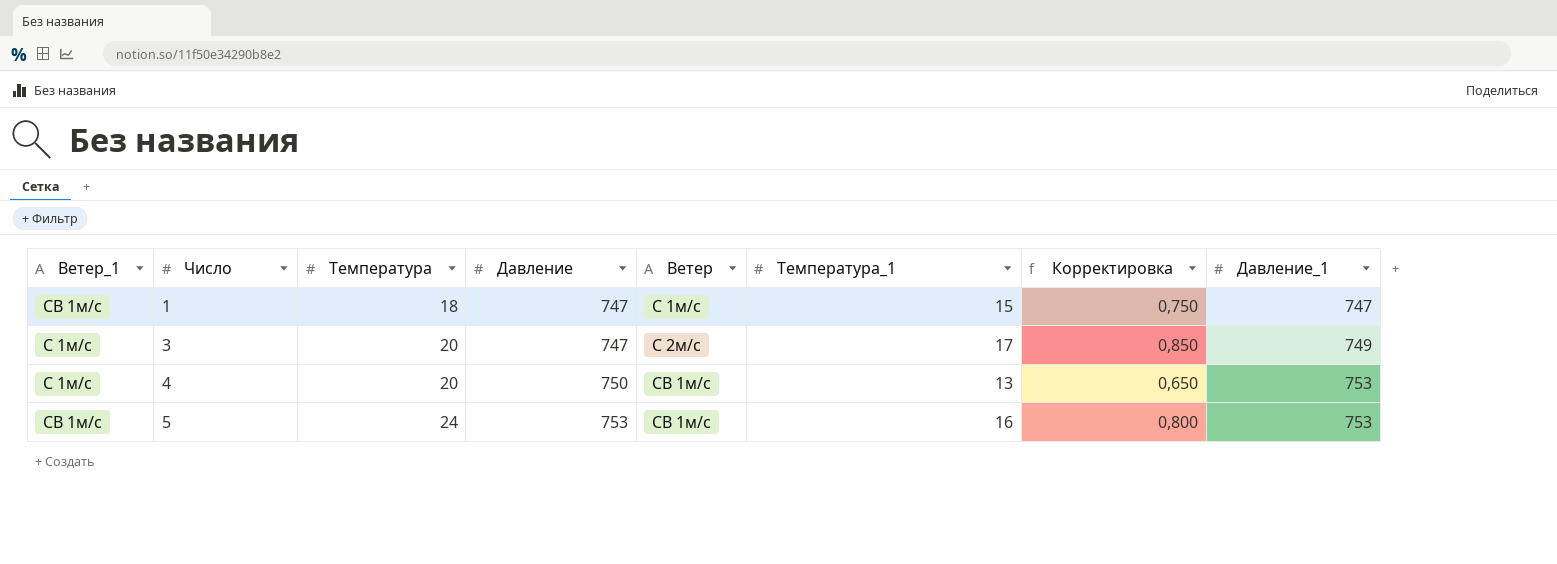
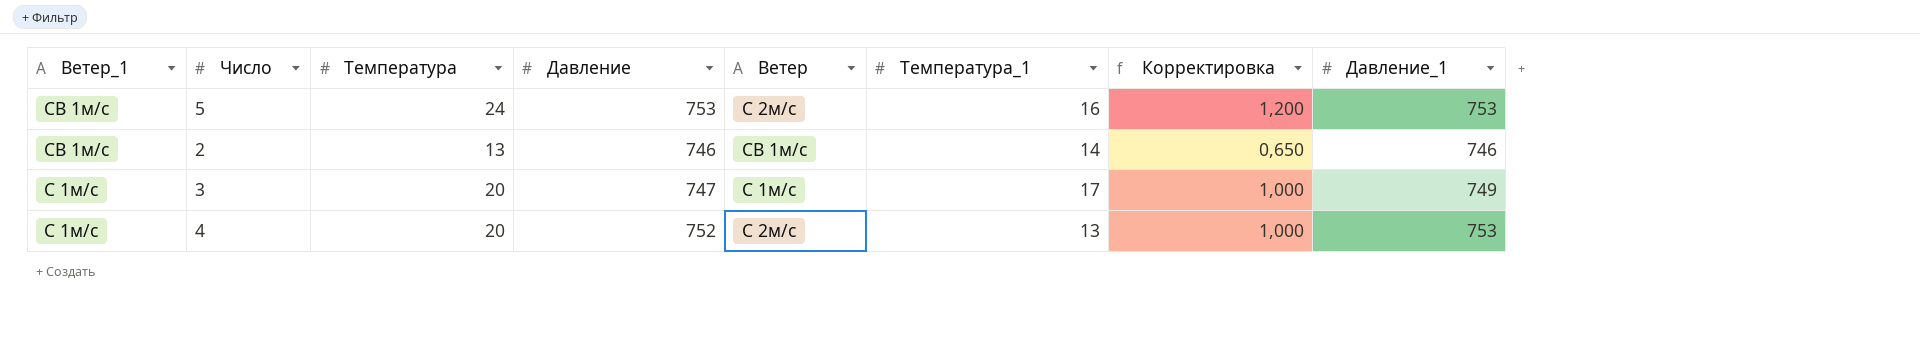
row order: Число ascending -> Ветер_1 descending
column Корректировка | formula: [Температура_1] * 0,05 -> [Температура] * 0,05
row 1: СВ 1м/с | 18 | 747 | С 1м/с | 15 | 0,750 | 747 -> none
5 | Ветер: СВ 1м/с -> С 2м/с
row 2: none -> СВ 1м/с | 13 | 746 | СВ 1м/с | 14 | 0,650 | 746
3 | Ветер: С 2м/с -> С 1м/с
4 | Давление: 750 -> 752
4 | Ветер: СВ 1м/с -> С 2м/с

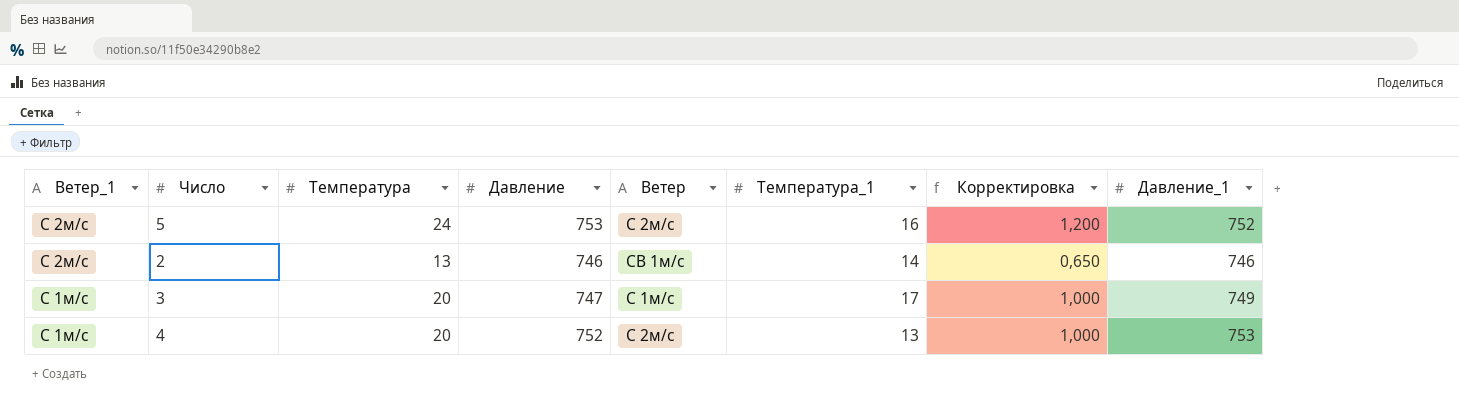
5 | Ветер_1: СВ 1м/с -> С 2м/с
5 | Давление_1: 753 -> 752
2 | Ветер_1: СВ 1м/с -> С 2м/с

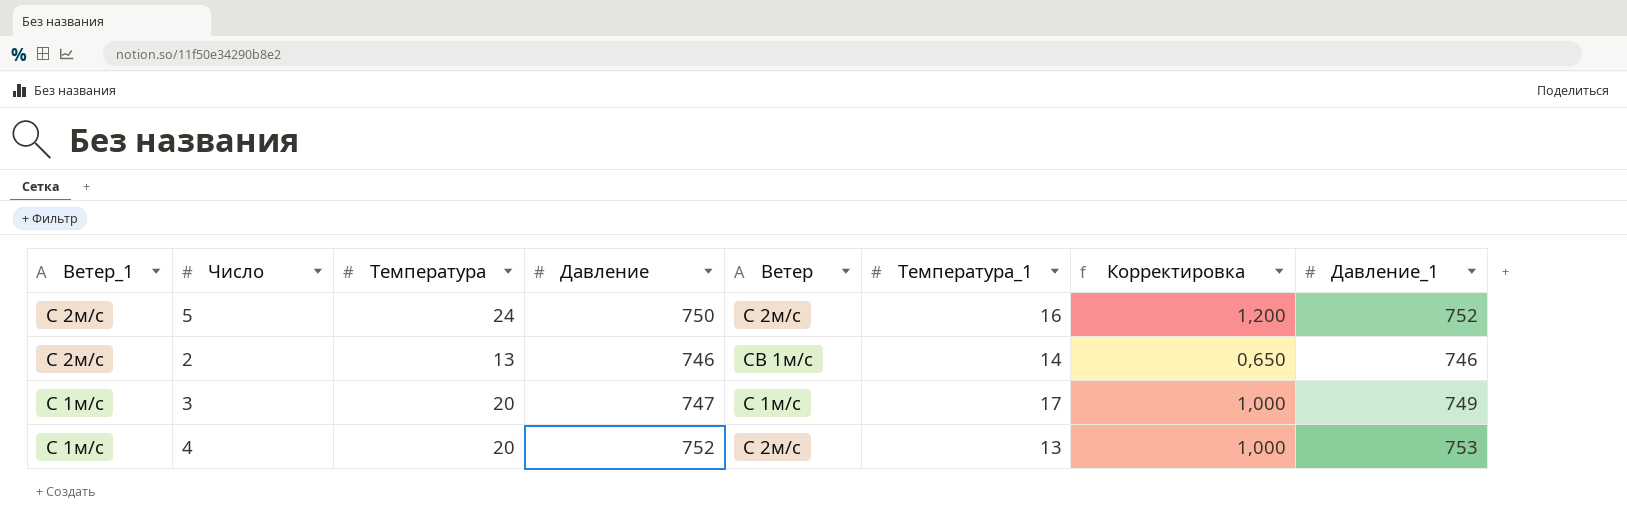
5 | Давление: 753 -> 750

